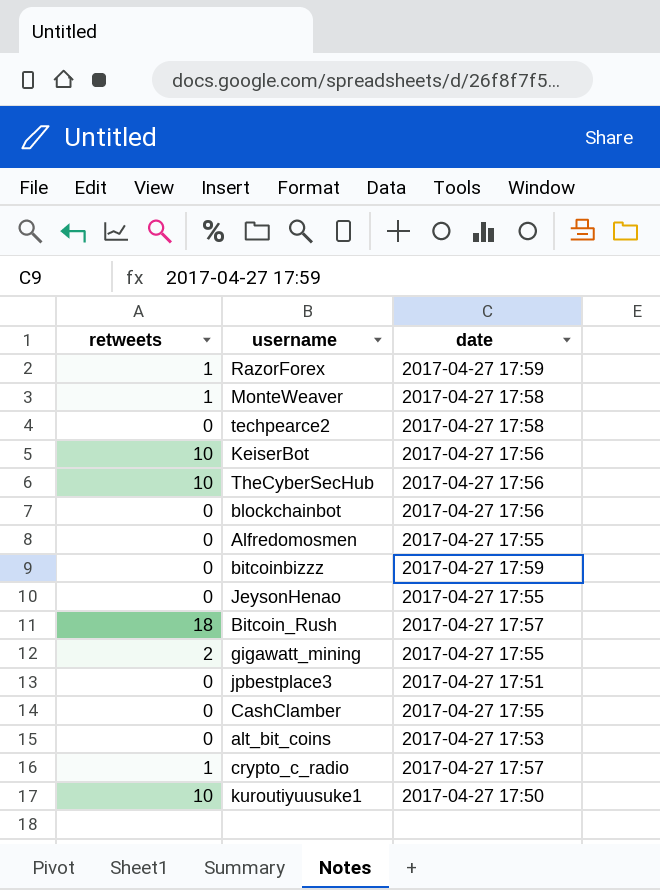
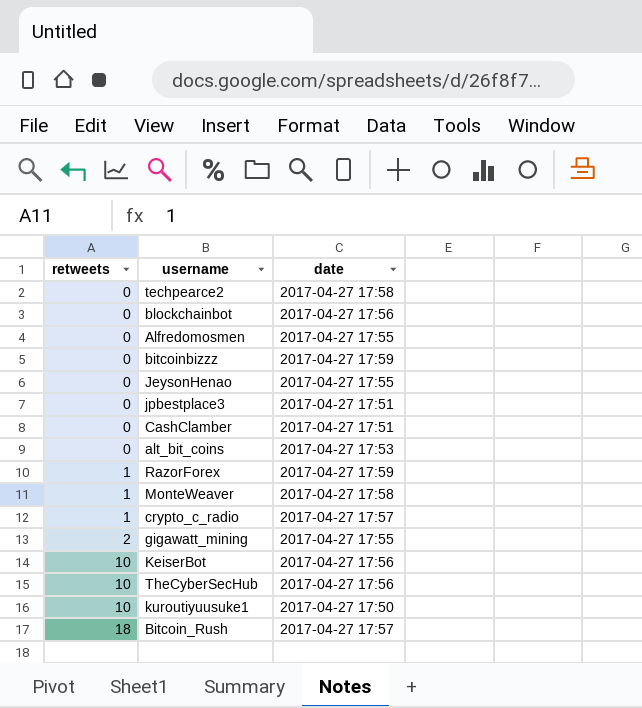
row order: none -> retweets ascending
CashClamber | date: 2017-04-27 17:55 -> 2017-04-27 17:51

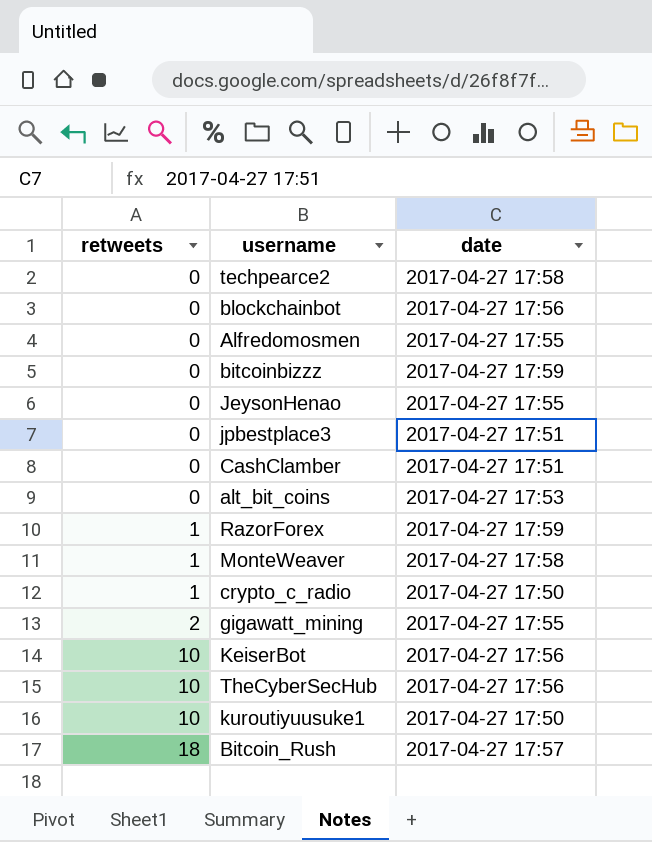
crypto_c_radio | date: 2017-04-27 17:57 -> 2017-04-27 17:50

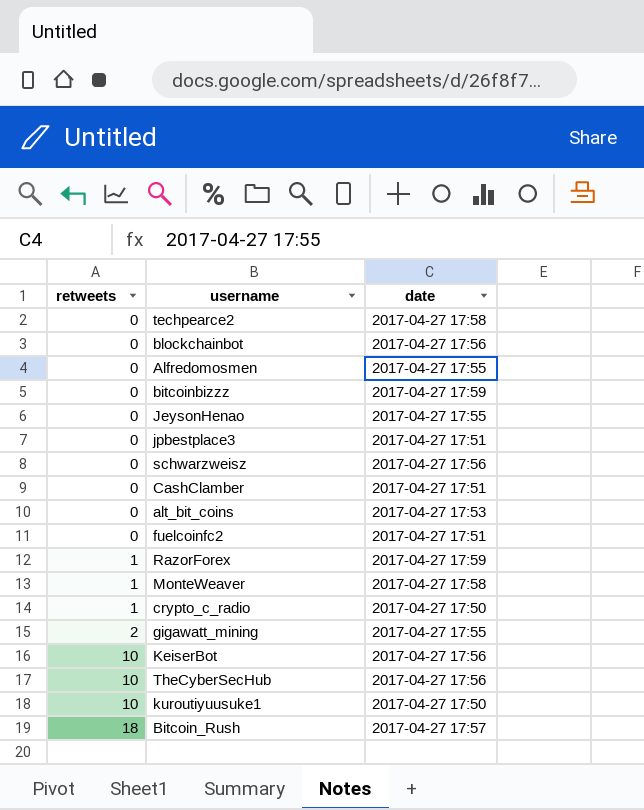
row schwarzweisz: none -> 0 | 2017-04-27 17:56
row fuelcoinfc2: none -> 0 | 2017-04-27 17:51

